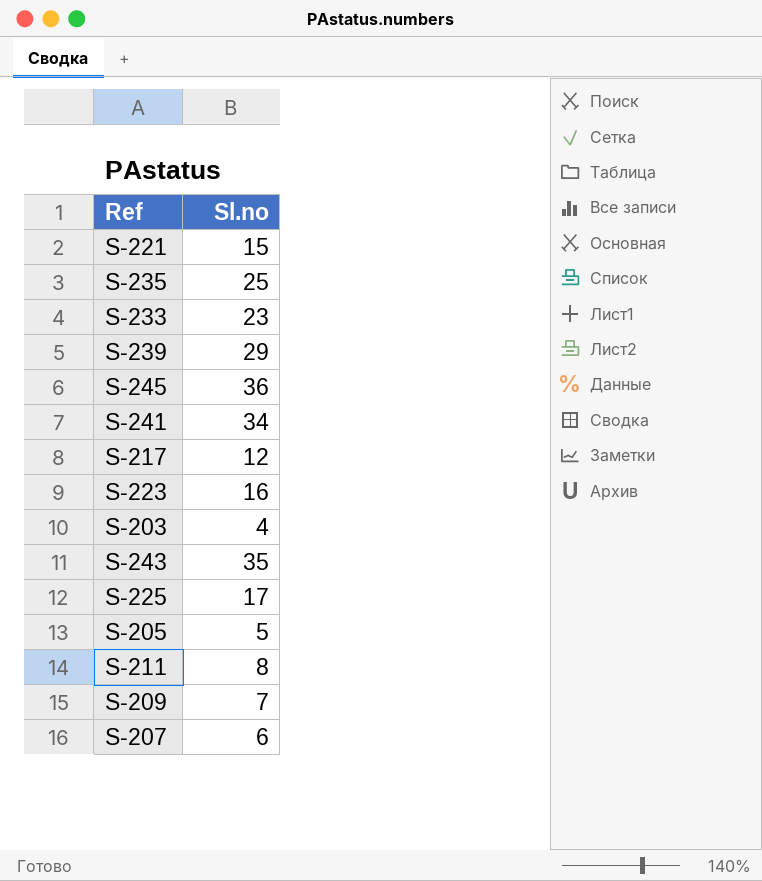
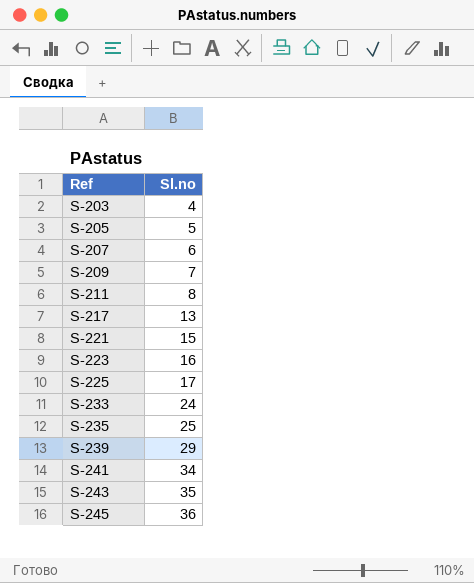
row order: none -> Ref ascending
S-217 | Sl.no: 12 -> 13
S-233 | Sl.no: 23 -> 24

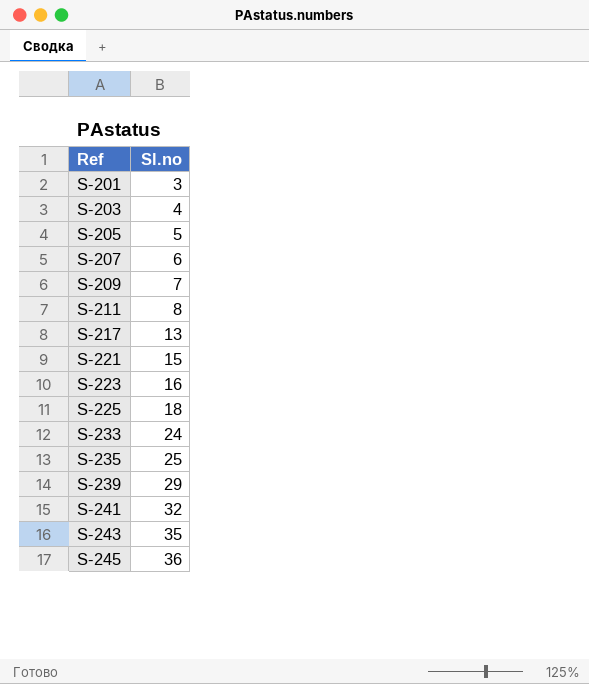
row S-201: none -> 3
S-225 | Sl.no: 17 -> 18
S-241 | Sl.no: 34 -> 32

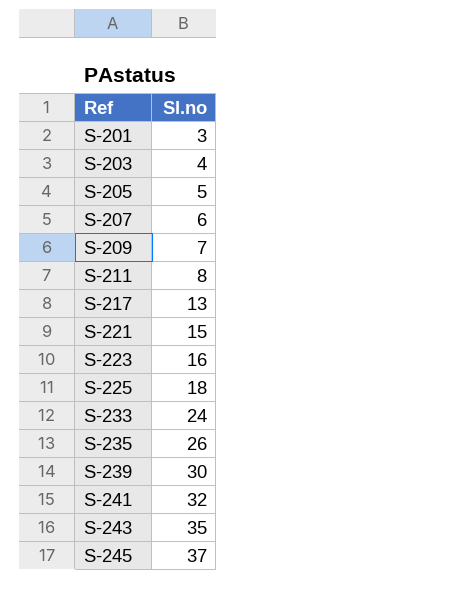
S-235 | Sl.no: 25 -> 26
S-239 | Sl.no: 29 -> 30
S-245 | Sl.no: 36 -> 37

